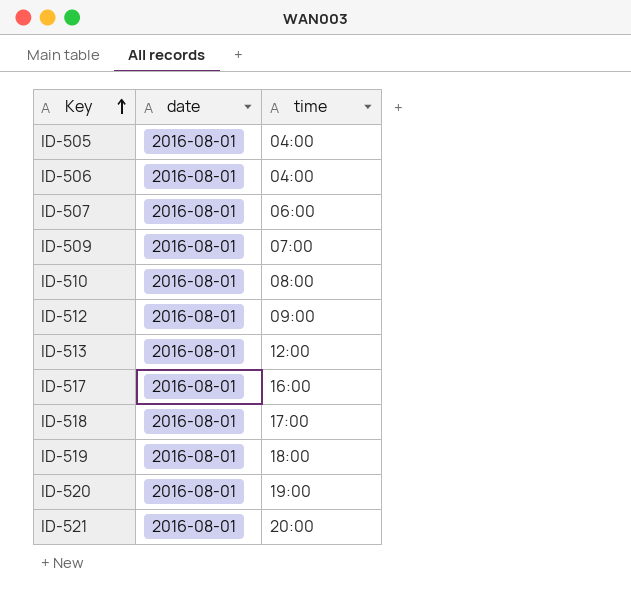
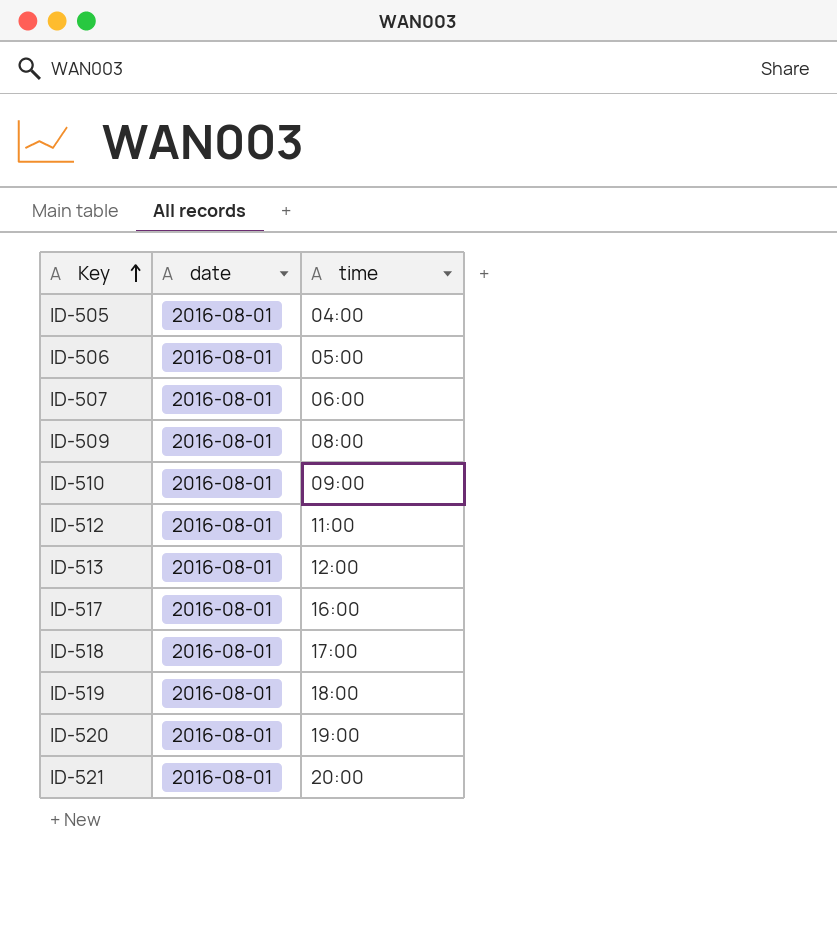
ID-506 | time: 04:00 -> 05:00
ID-509 | time: 07:00 -> 08:00
ID-510 | time: 08:00 -> 09:00
ID-512 | time: 09:00 -> 11:00

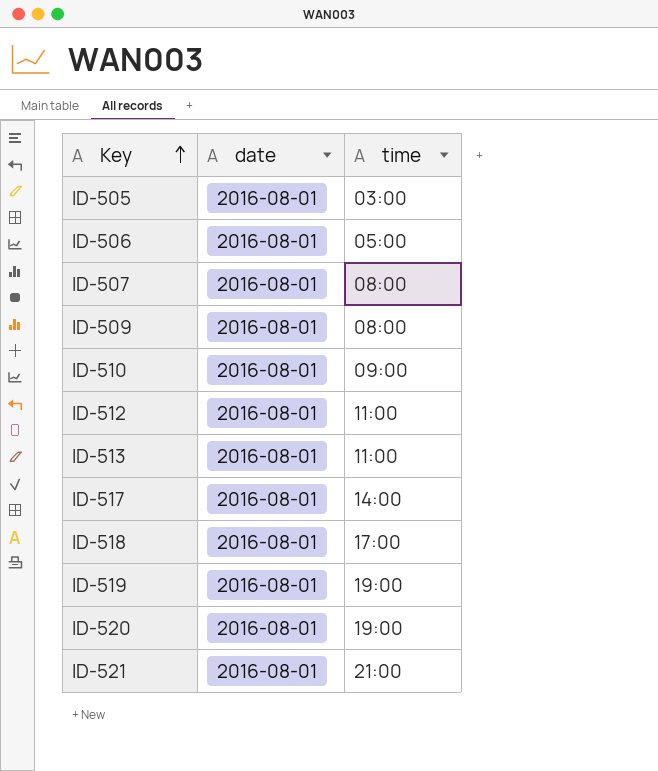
ID-505 | time: 04:00 -> 03:00
ID-507 | time: 06:00 -> 08:00
ID-513 | time: 12:00 -> 11:00
ID-517 | time: 16:00 -> 14:00
ID-519 | time: 18:00 -> 19:00
ID-521 | time: 20:00 -> 21:00

